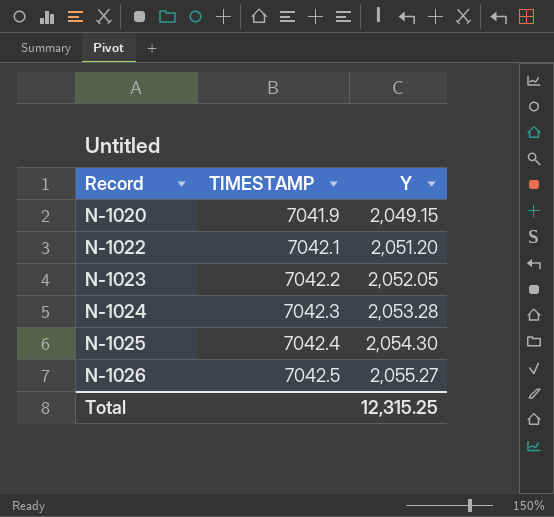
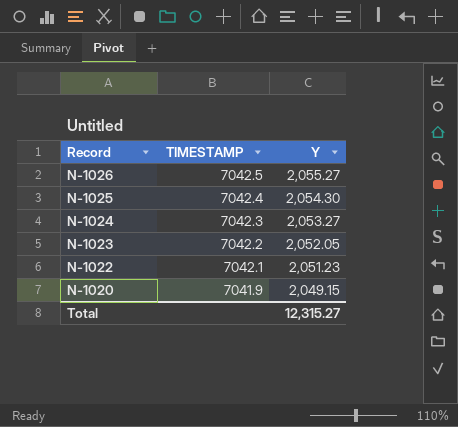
row order: Record ascending -> Record descending
N-1024 | Y: 2,053.28 -> 2,053.27
N-1022 | Y: 2,051.20 -> 2,051.23
Total | Y: 12,315.25 -> 12,315.27

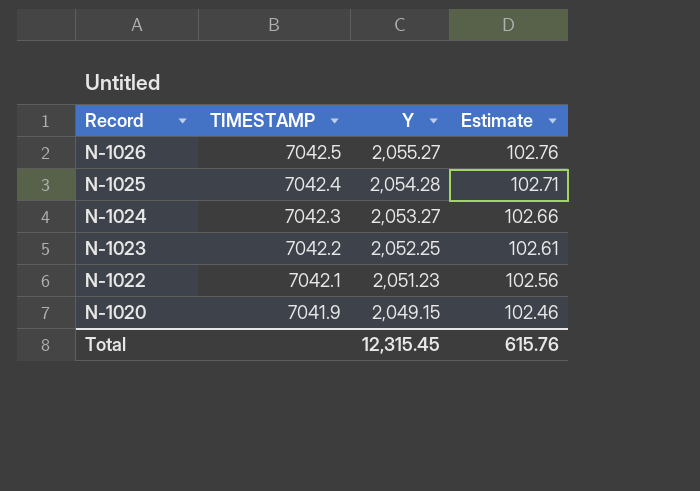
column Estimate | formula: none -> [Y] * 0.05
N-1025 | Y: 2,054.30 -> 2,054.28
N-1023 | Y: 2,052.05 -> 2,052.25
Total | Y: 12,315.27 -> 12,315.45

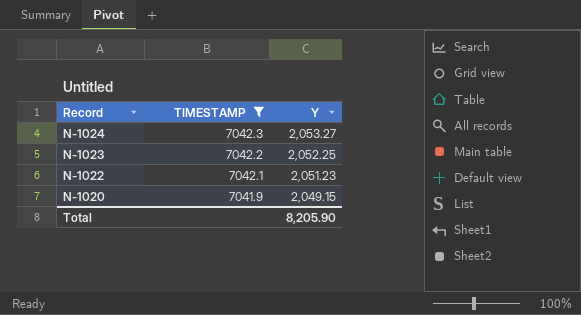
filter: none -> TIMESTAMP <= 7042.3
column Estimate | formula: [Y] * 0.05 -> none
Total | Y: 12,315.45 -> 8,205.90

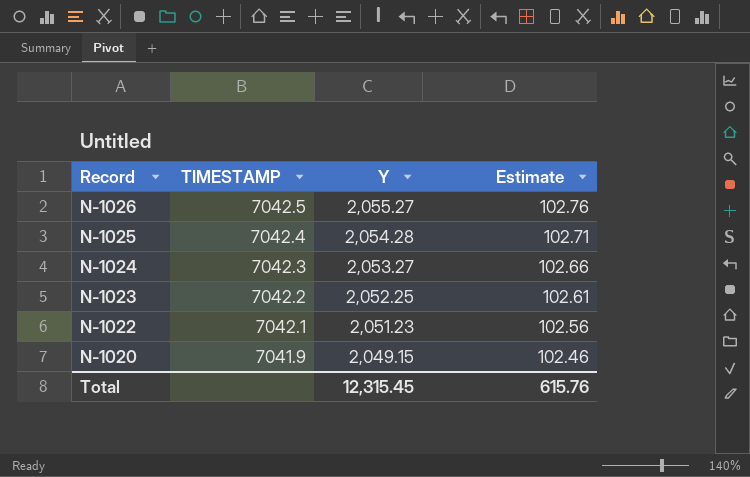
filter: TIMESTAMP <= 7042.3 -> none
column Estimate | formula: none -> [Y] * 0.05
Total | Y: 8,205.90 -> 12,315.45

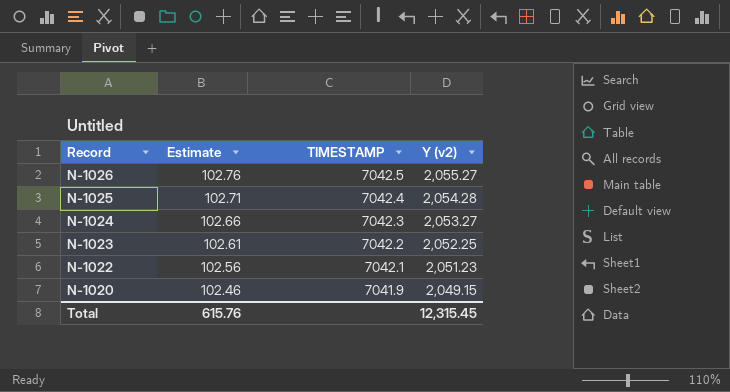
column Estimate | position: 4 -> 2
column name: Y -> Y (v2)

